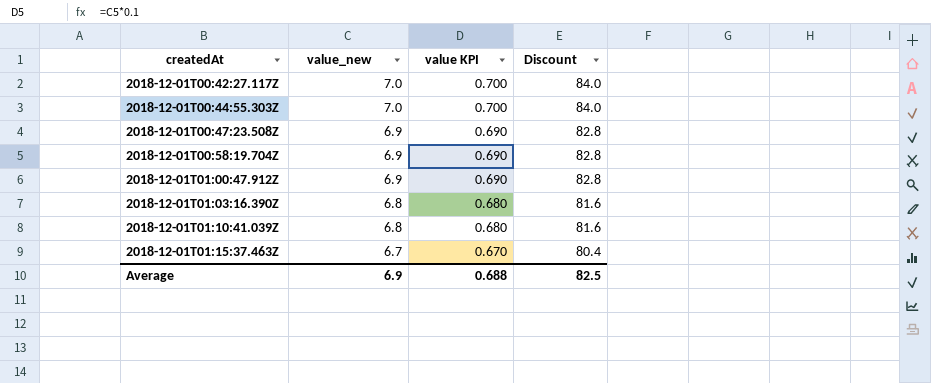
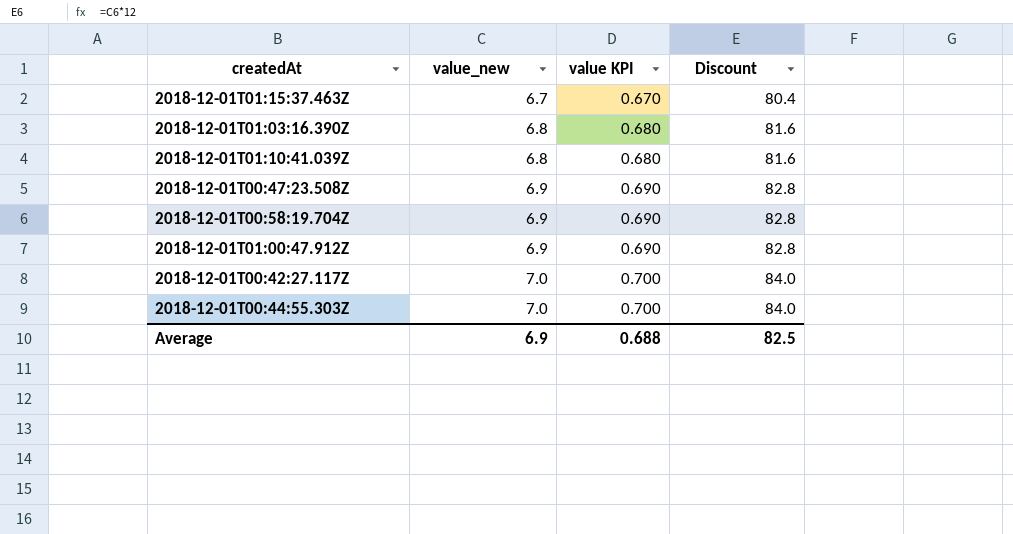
row order: createdAt ascending -> value_new ascending

